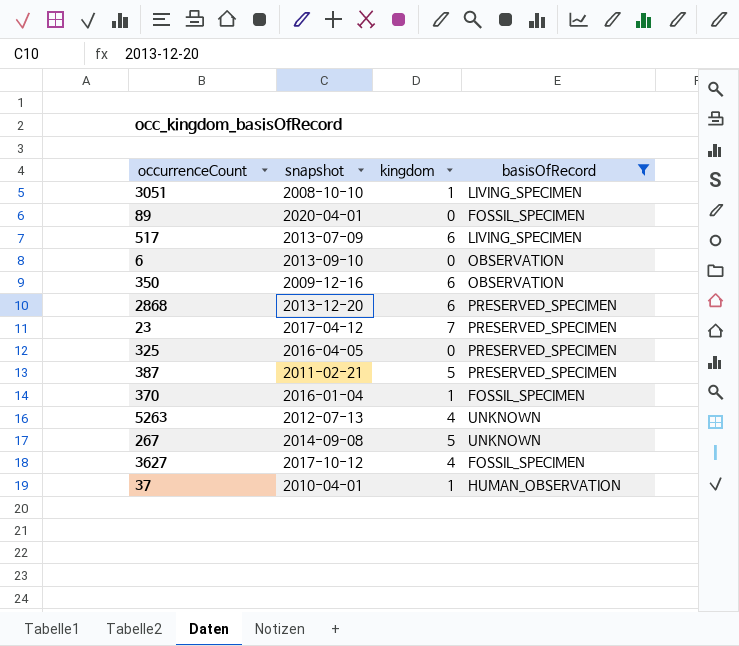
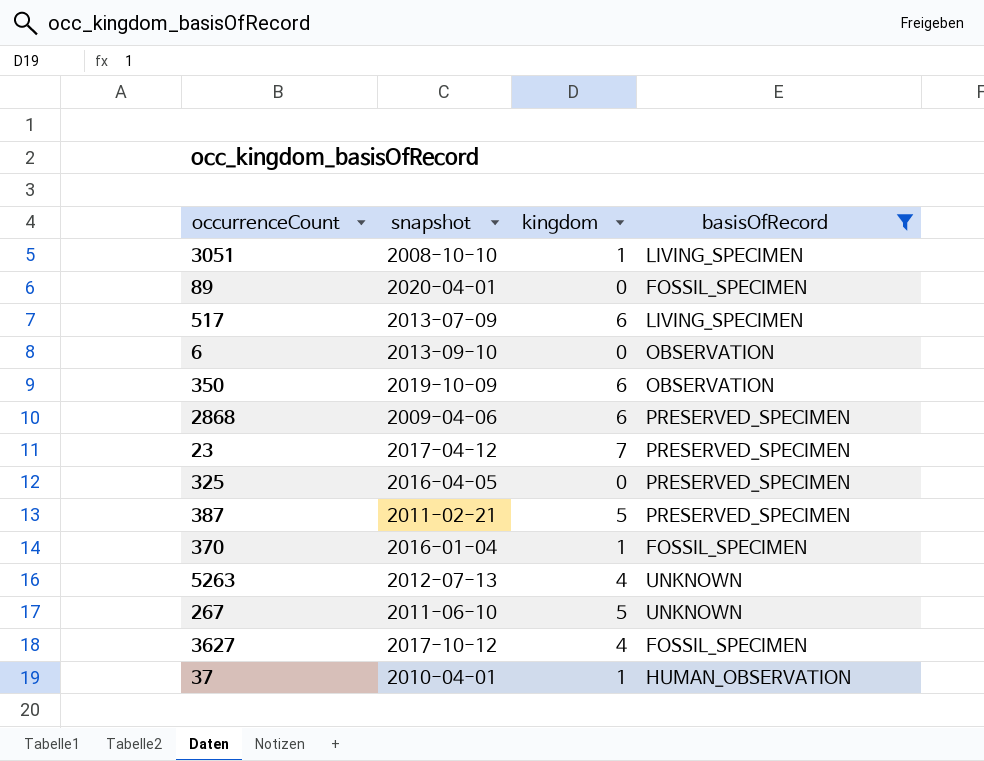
350 | snapshot: 2009-12-16 -> 2019-10-09
2868 | snapshot: 2013-12-20 -> 2009-04-06
267 | snapshot: 2014-09-08 -> 2011-06-10

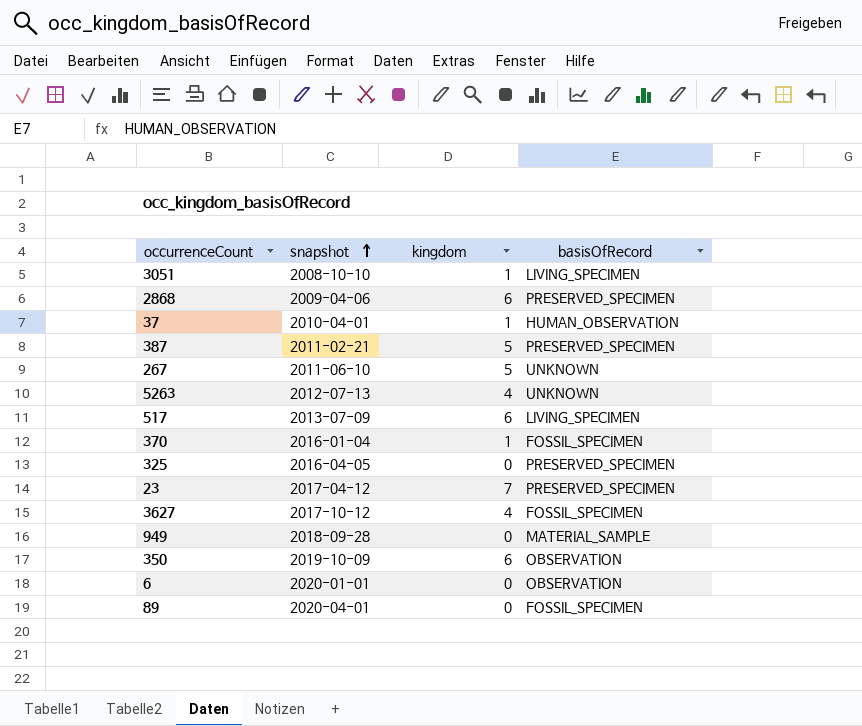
filter: basisOfRecord != MATERIAL_SAMPLE -> none
row order: none -> snapshot ascending
6 | snapshot: 2013-09-10 -> 2020-01-01

